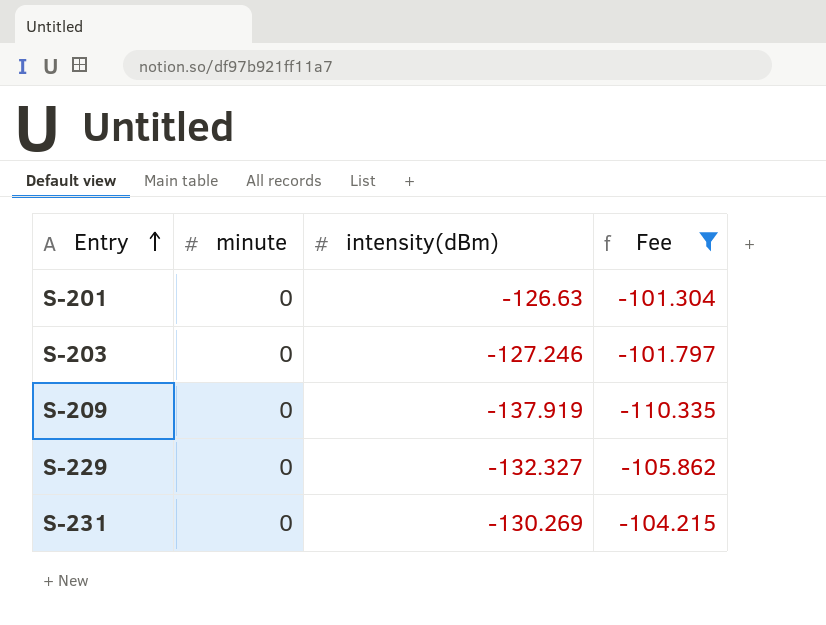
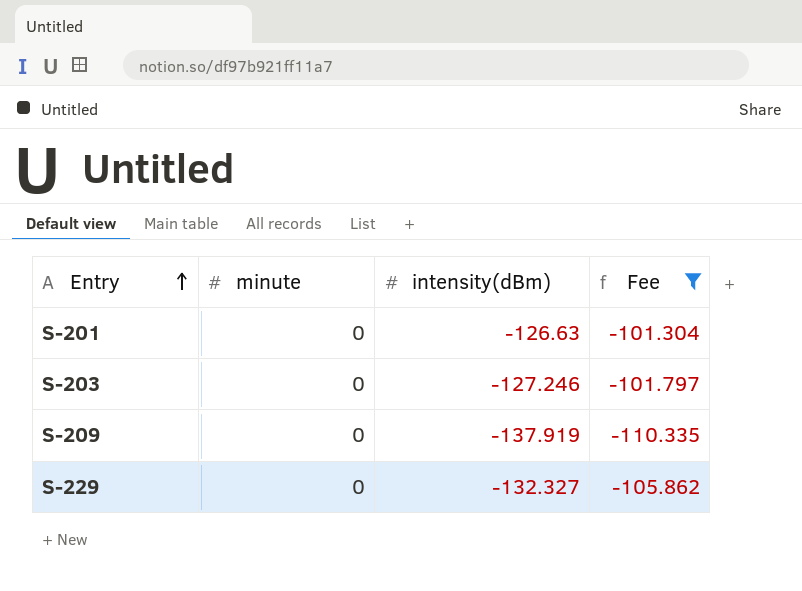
row S-231: 0 | -130.269 | -104.215 -> none

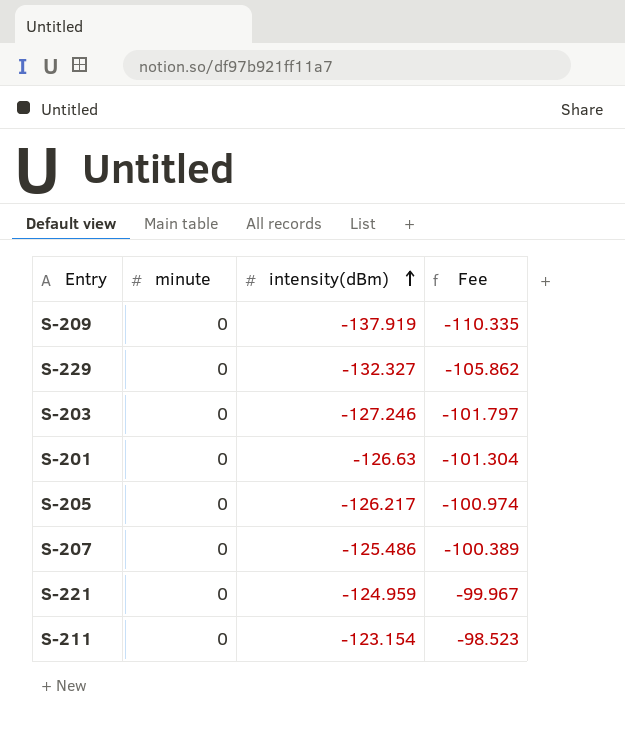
filter: Fee <= -101.304 -> none
row order: Entry ascending -> intensity(dBm) ascending

